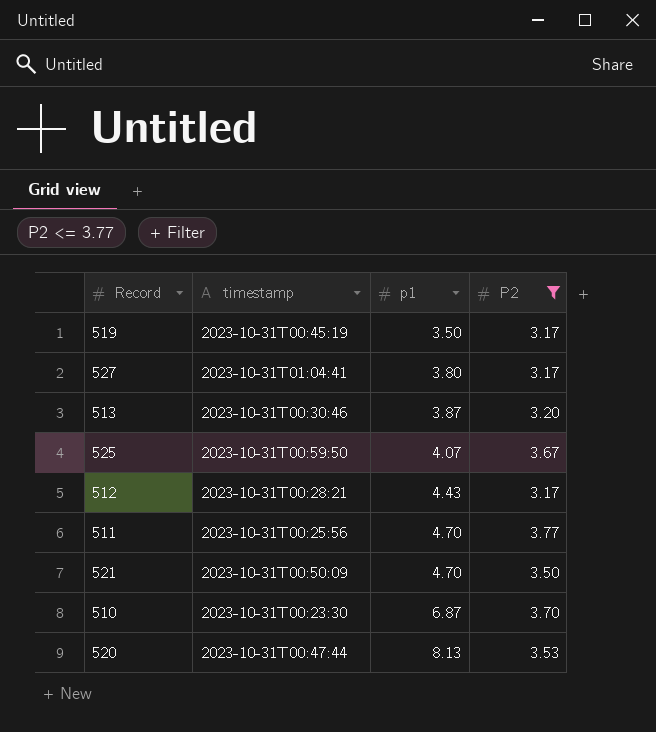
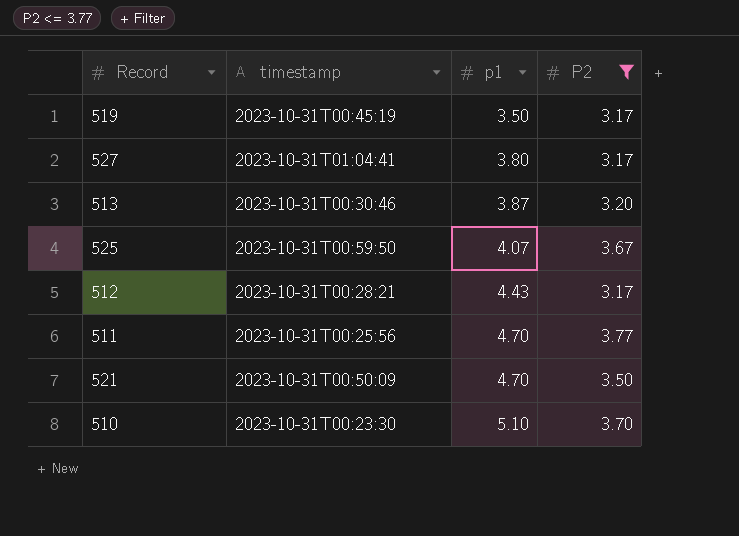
row 520: 2023-10-31T00:47:44 | 8.13 | 3.53 -> none
510 | p1: 6.87 -> 5.10

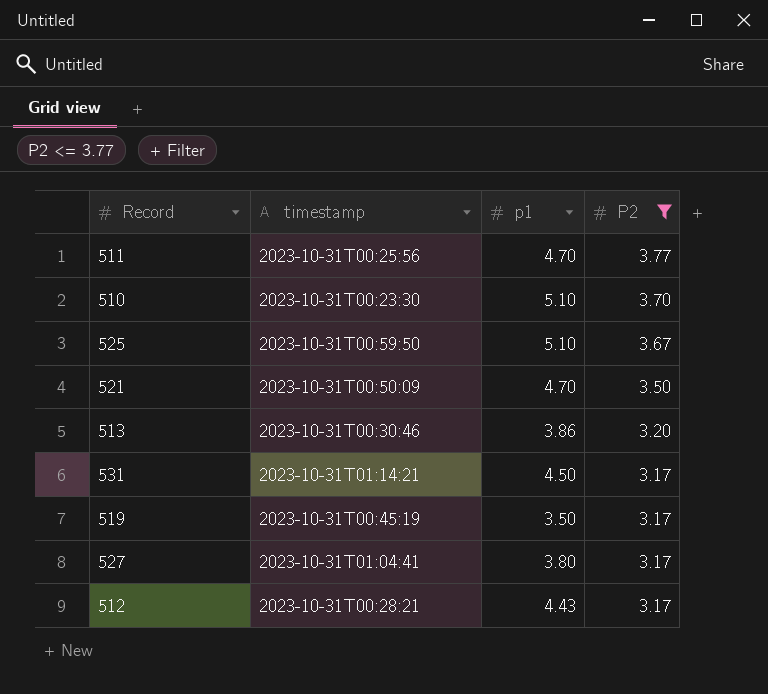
row order: p1 ascending -> P2 descending
525 | p1: 4.07 -> 5.10
513 | p1: 3.87 -> 3.86
row 531: none -> 2023-10-31T01:14:21 | 4.50 | 3.17

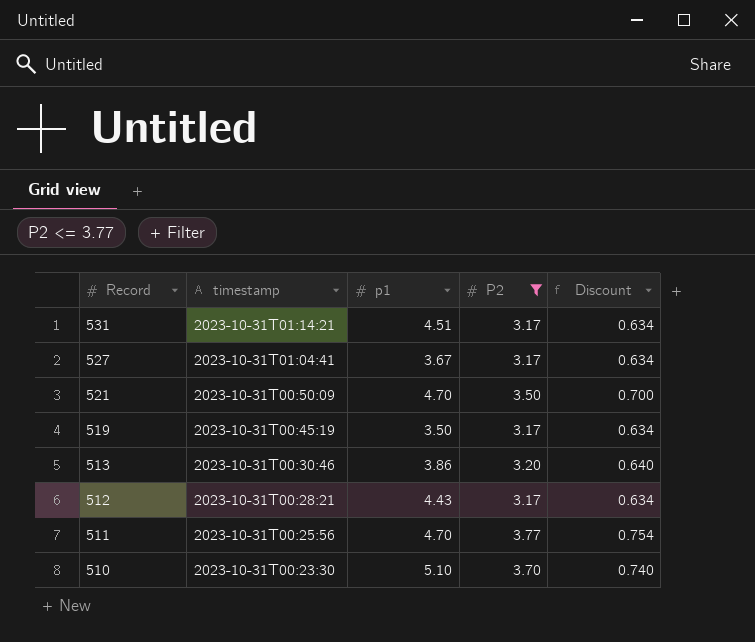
row order: P2 descending -> Record descending
column Discount | formula: none -> [P2] * 0.2
row 525: 2023-10-31T00:59:50 | 5.10 | 3.67 -> none
531 | p1: 4.50 -> 4.51
527 | p1: 3.80 -> 3.67

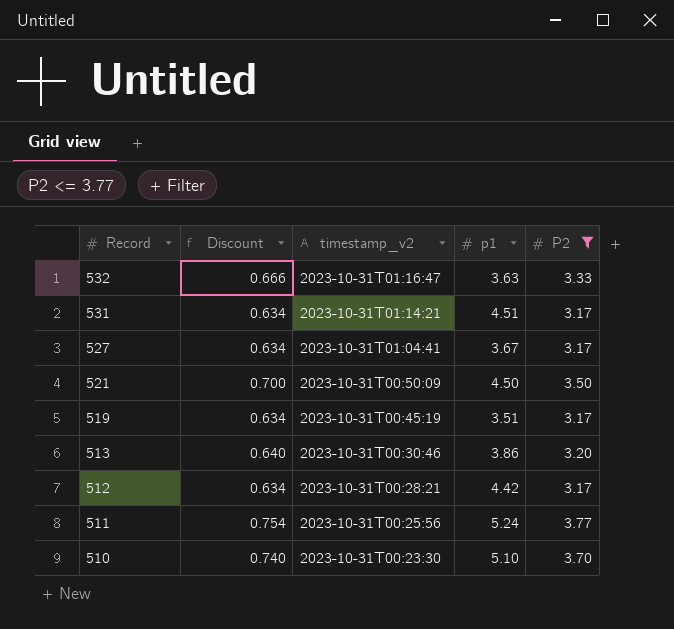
column Discount | position: 5 -> 2
column name: timestamp -> timestamp_v2
row 532: none -> 0.666 | 2023-10-31T01:16:47 | 3.63 | 3.33
521 | p1: 4.70 -> 4.50
519 | p1: 3.50 -> 3.51
512 | p1: 4.43 -> 4.42
511 | p1: 4.70 -> 5.24

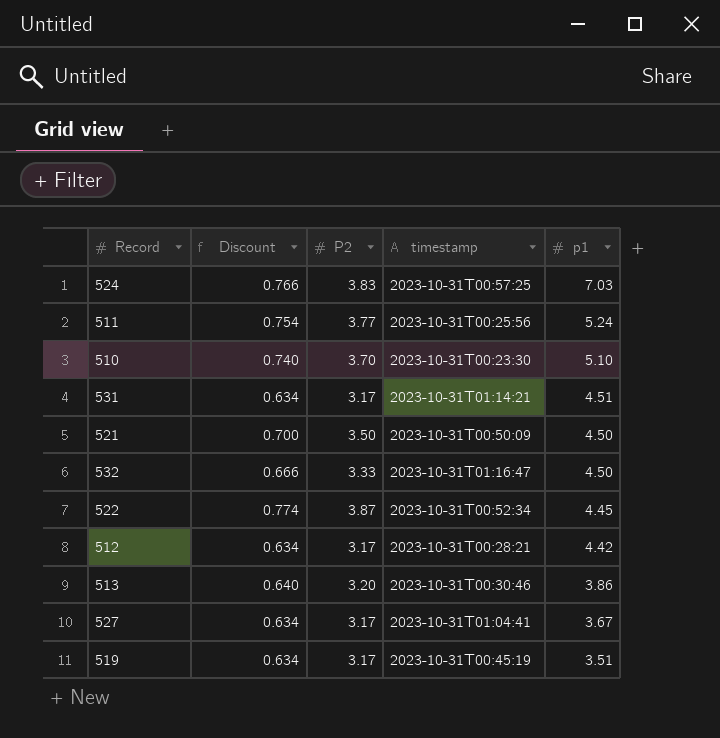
filter: P2 <= 3.77 -> none
row order: Record descending -> p1 descending
column P2 | position: 5 -> 3
column name: timestamp_v2 -> timestamp
532 | p1: 3.63 -> 4.50

